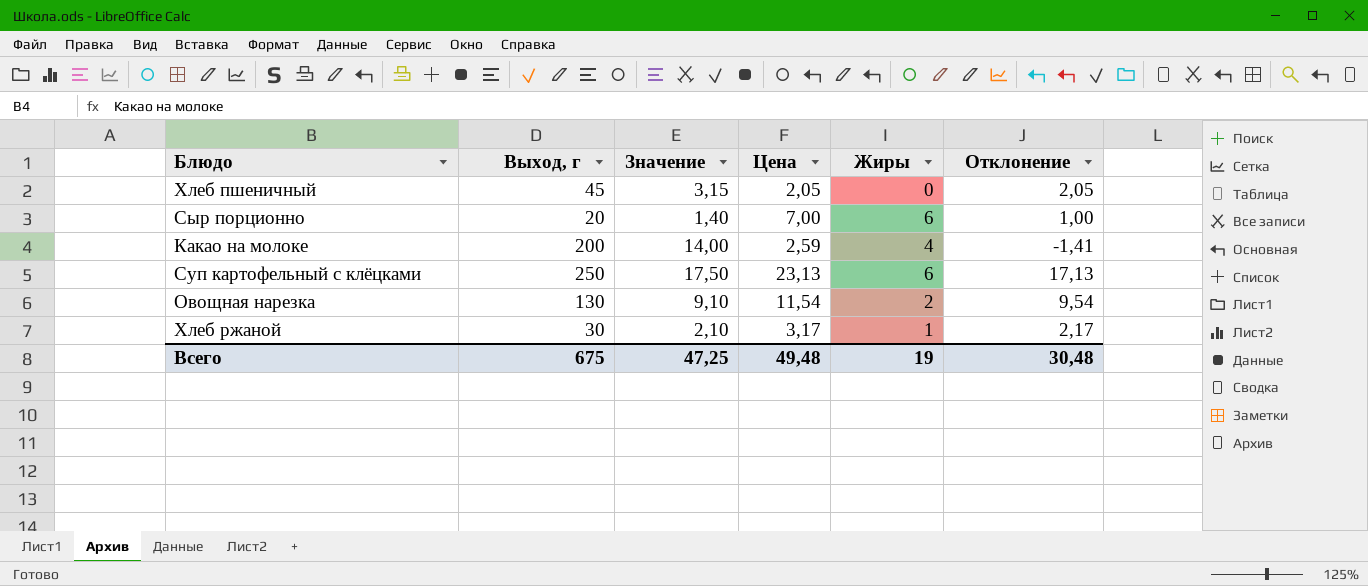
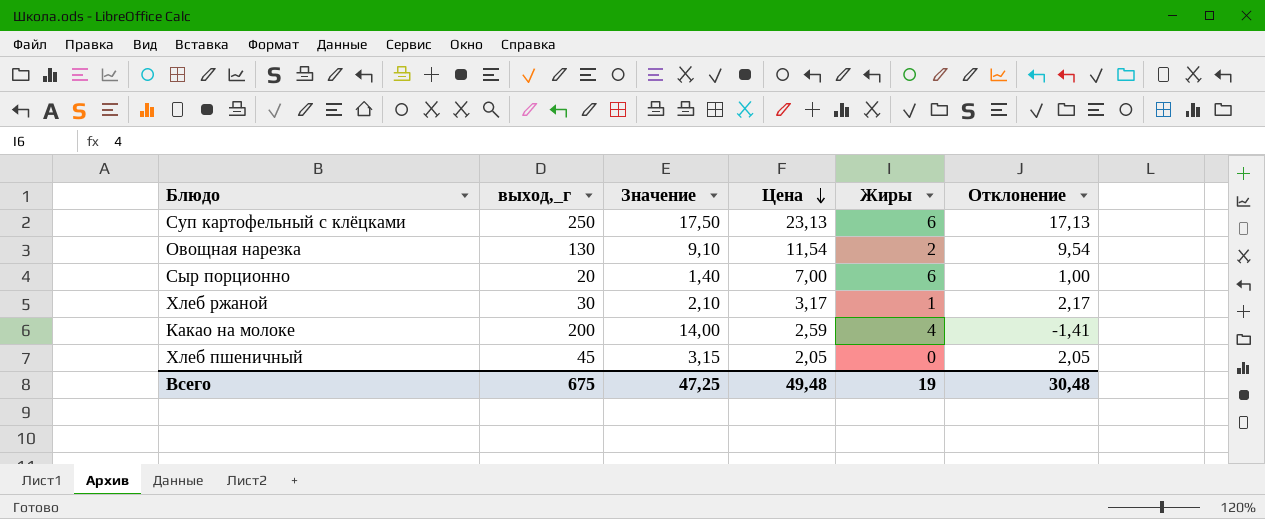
row order: none -> Цена descending
column name: Выход, г -> выход,_г

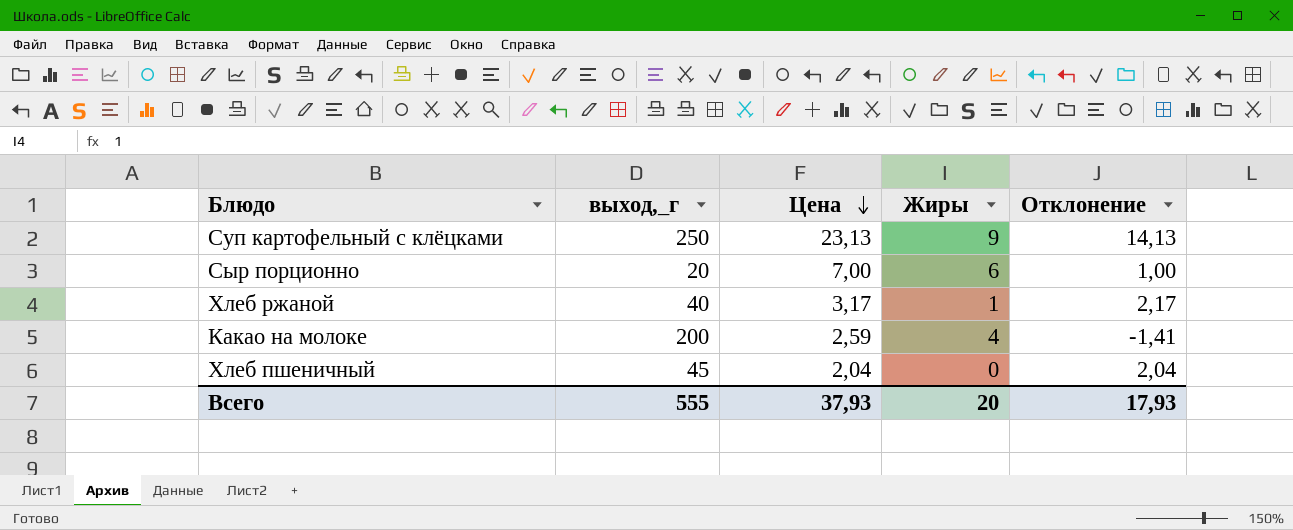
column Значение | formula: [выход,_г] * 0,07 -> none
row Овощная нарезка: 130 | 9,10 | 11,54 | 2 | 9,54 -> none
Суп картофельный с клёцками | Жиры: 6 -> 9
Суп картофельный с клёцками | Отклонение: 17,13 -> 14,13
Хлеб ржаной | выход,_г: 30 -> 40
Хлеб пшеничный | Цена: 2,05 -> 2,04
Хлеб пшеничный | Отклонение: 2,05 -> 2,04
Всего | выход,_г: 675 -> 555
Всего | Цена: 49,48 -> 37,93
Всего | Жиры: 19 -> 20
Всего | Отклонение: 30,48 -> 17,93

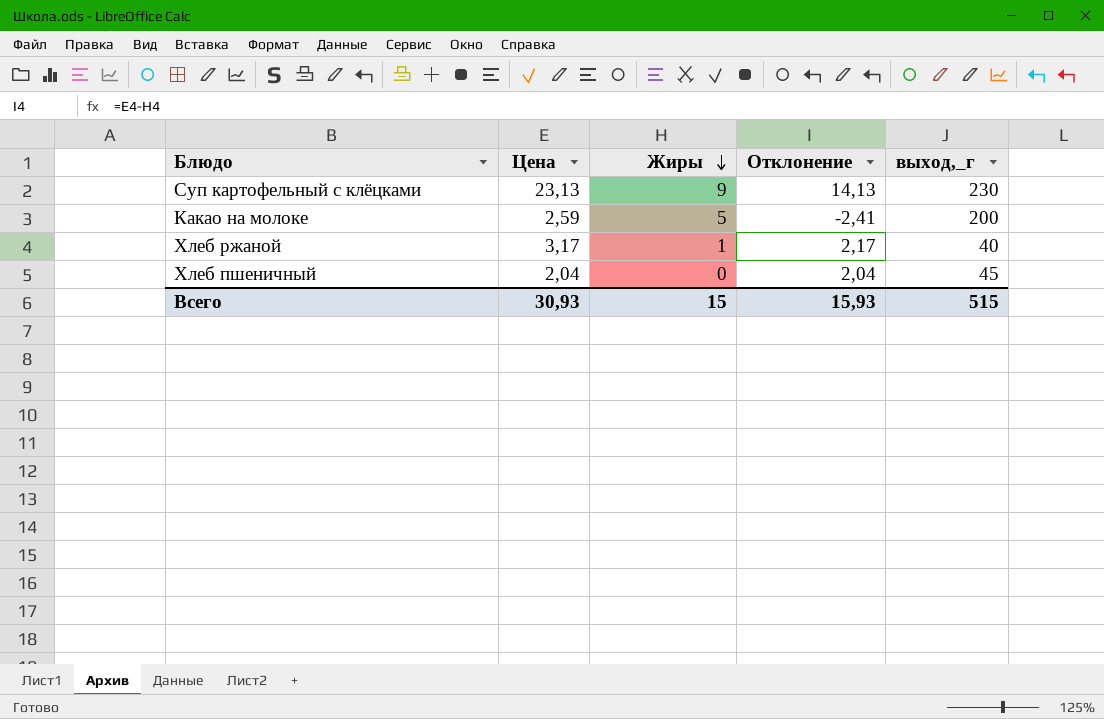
row order: Цена descending -> Жиры descending
column выход,_г | position: 2 -> 5
row Сыр порционно: 20 | 7,00 | 6 | 1,00 -> none
Суп картофельный с клёцками | выход,_г: 250 -> 230
Какао на молоке | Жиры: 4 -> 5
Какао на молоке | Отклонение: -1,41 -> -2,41
Всего | Цена: 37,93 -> 30,93
Всего | Жиры: 20 -> 15
Всего | Отклонение: 17,93 -> 15,93
Всего | выход,_г: 555 -> 515

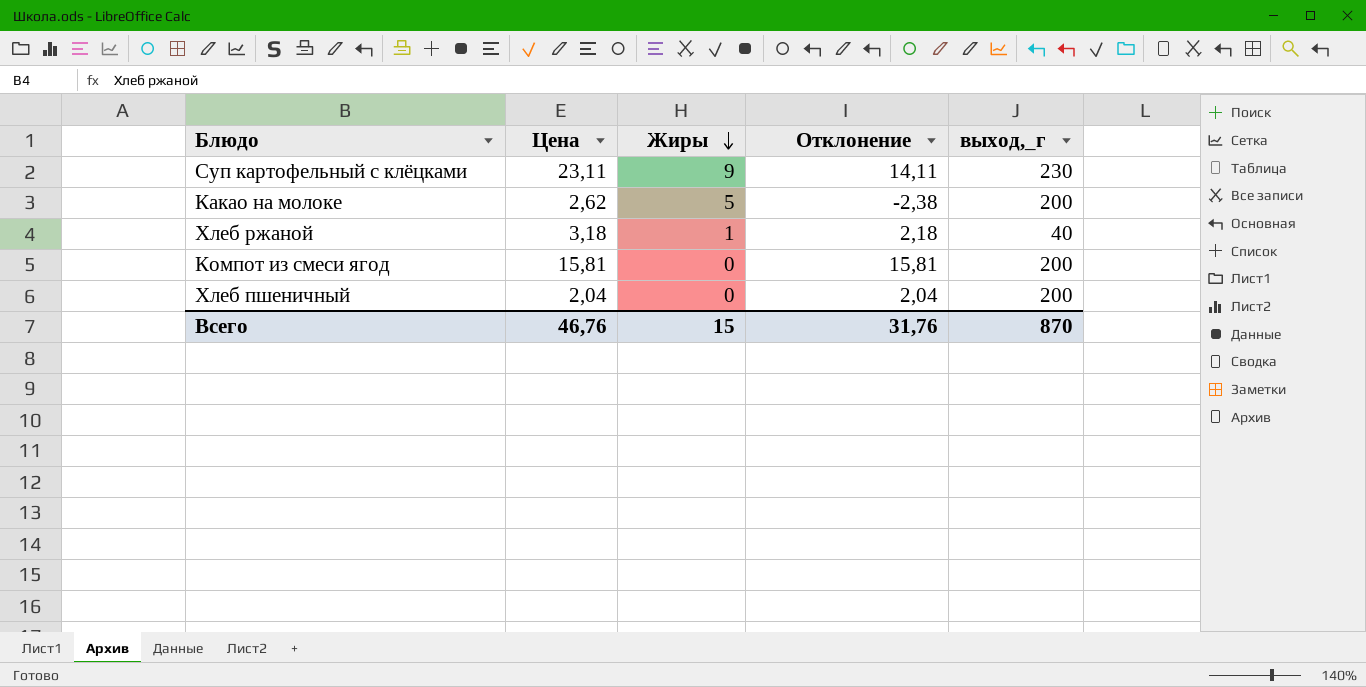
Суп картофельный с клёцками | Цена: 23,13 -> 23,11
Суп картофельный с клёцками | Отклонение: 14,13 -> 14,11
Какао на молоке | Цена: 2,59 -> 2,62
Какао на молоке | Отклонение: -2,41 -> -2,38
Хлеб ржаной | Цена: 3,17 -> 3,18
Хлеб ржаной | Отклонение: 2,17 -> 2,18
row Компот из смеси ягод: none -> 15,81 | 0 | 15,81 | 200
Хлеб пшеничный | выход,_г: 45 -> 200
Всего | Цена: 30,93 -> 46,76
Всего | Отклонение: 15,93 -> 31,76
Всего | выход,_г: 515 -> 870

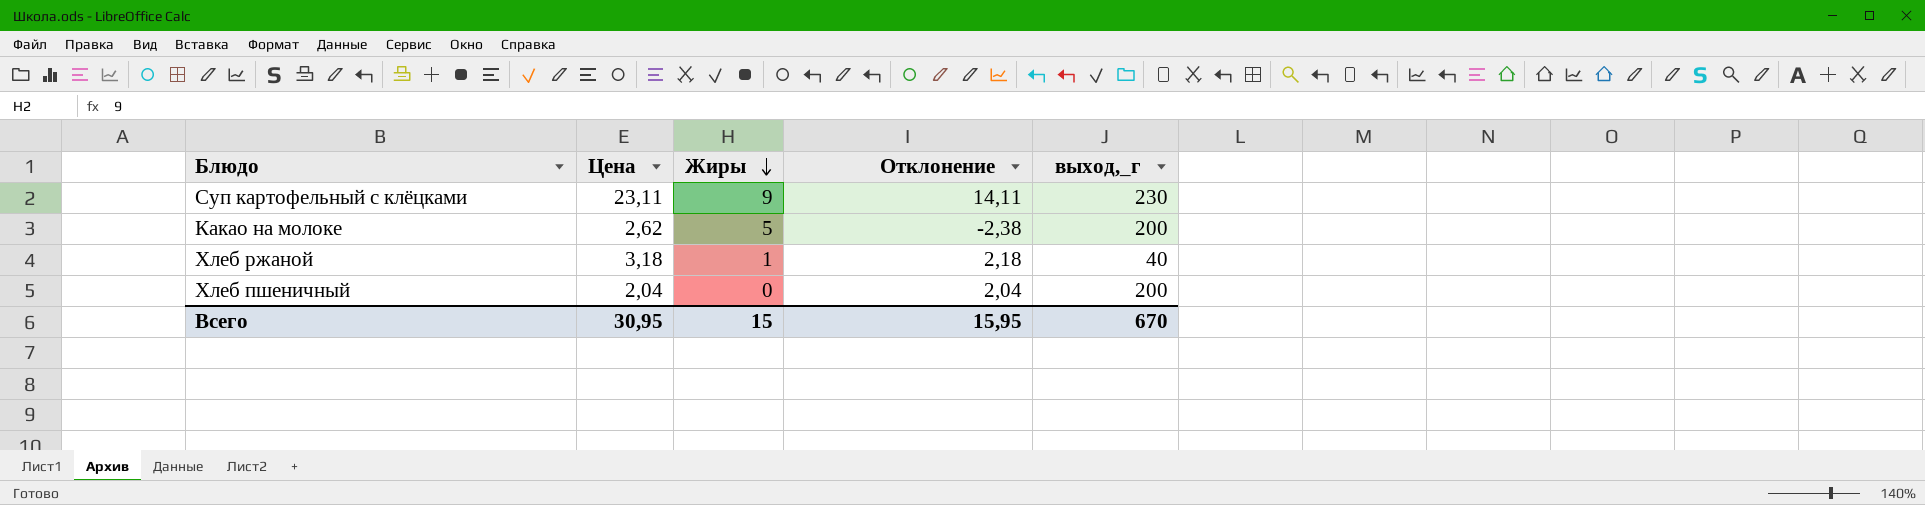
row Компот из смеси ягод: 15,81 | 0 | 15,81 | 200 -> none
Всего | Цена: 46,76 -> 30,95
Всего | Отклонение: 31,76 -> 15,95
Всего | выход,_г: 870 -> 670

